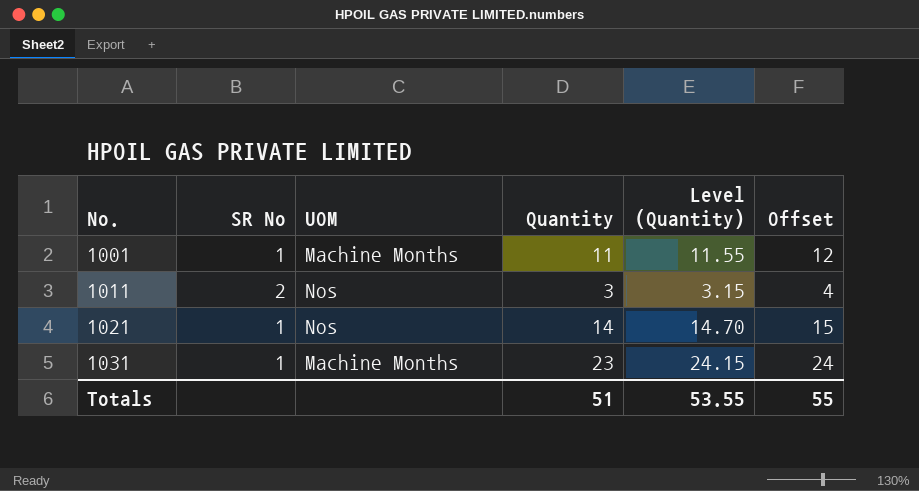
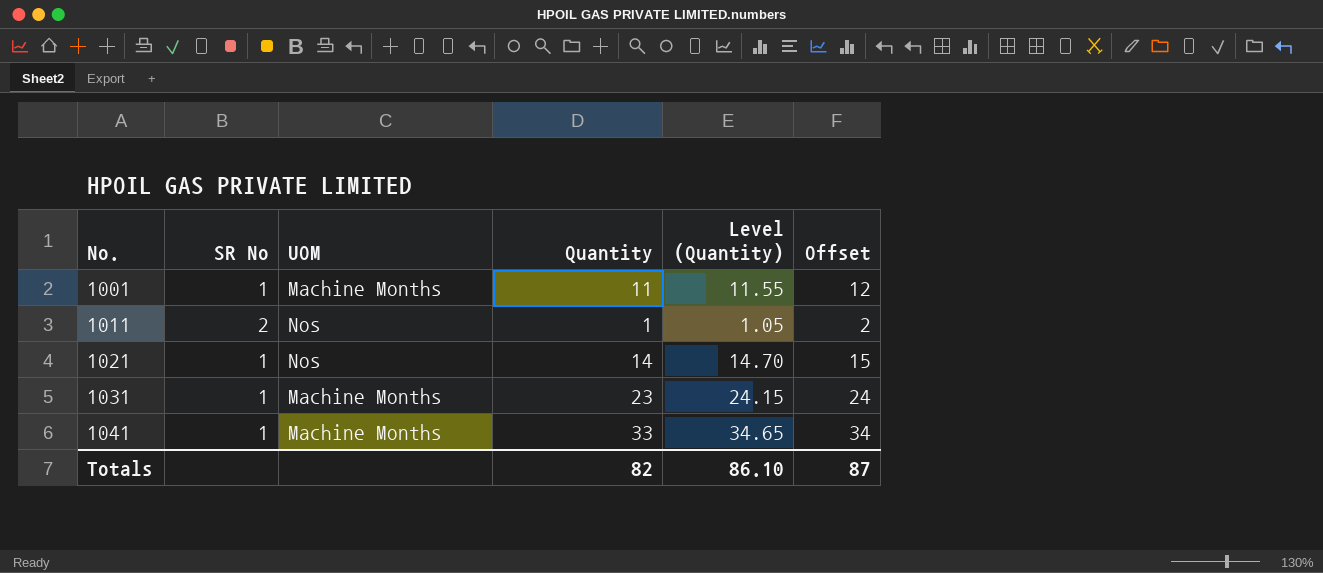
1011 | Quantity: 3 -> 1
1011 | Level (Quantity): 3.15 -> 1.05
1011 | Offset: 4 -> 2
row 1041: none -> 1 | Machine Months | 33 | 34.65 | 34
Totals | Quantity: 51 -> 82
Totals | Level (Quantity): 53.55 -> 86.10
Totals | Offset: 55 -> 87

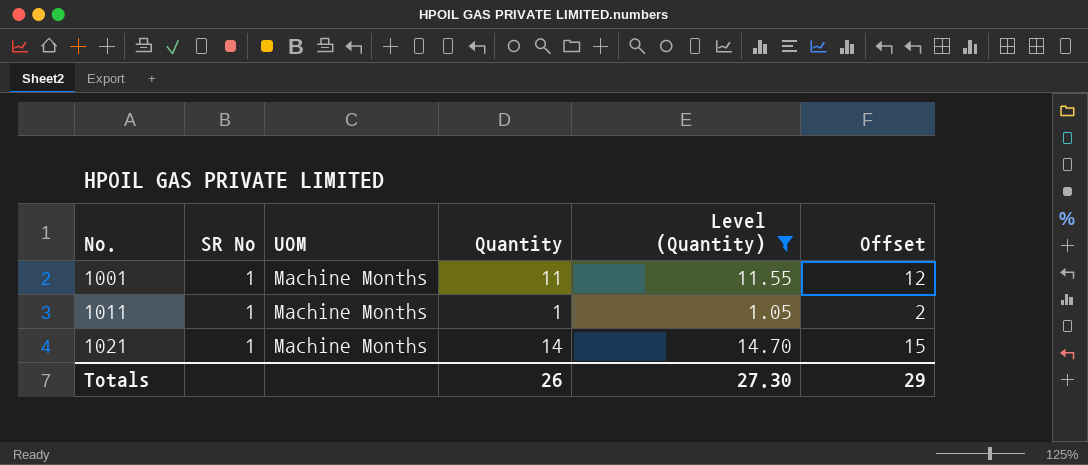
filter: none -> Level (Quantity) <= 14.70
1011 | SR No: 2 -> 1
1011 | UOM: Nos -> Machine Months
1021 | UOM: Nos -> Machine Months
Totals | Quantity: 82 -> 26
Totals | Level (Quantity): 86.10 -> 27.30
Totals | Offset: 87 -> 29

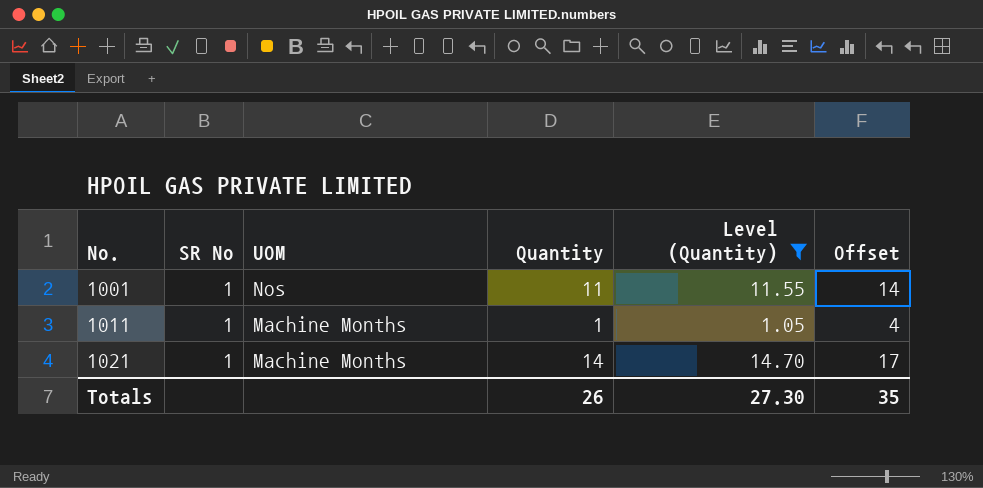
column Offset | formula: [Quantity] + 1 -> [Quantity] + 3
1001 | UOM: Machine Months -> Nos
Totals | Offset: 29 -> 35

